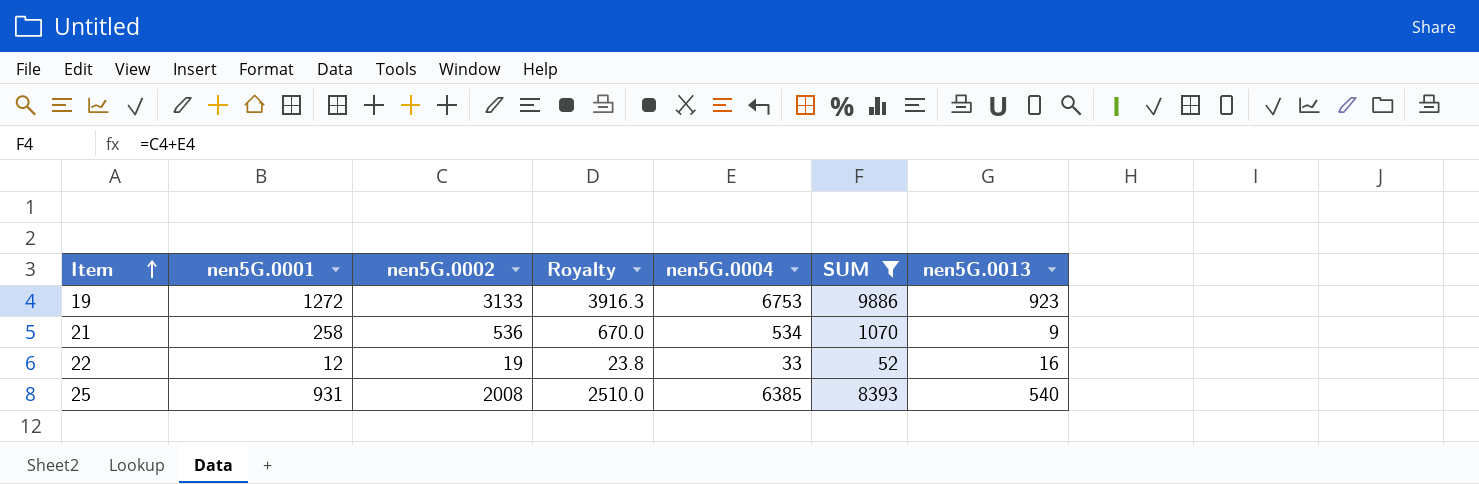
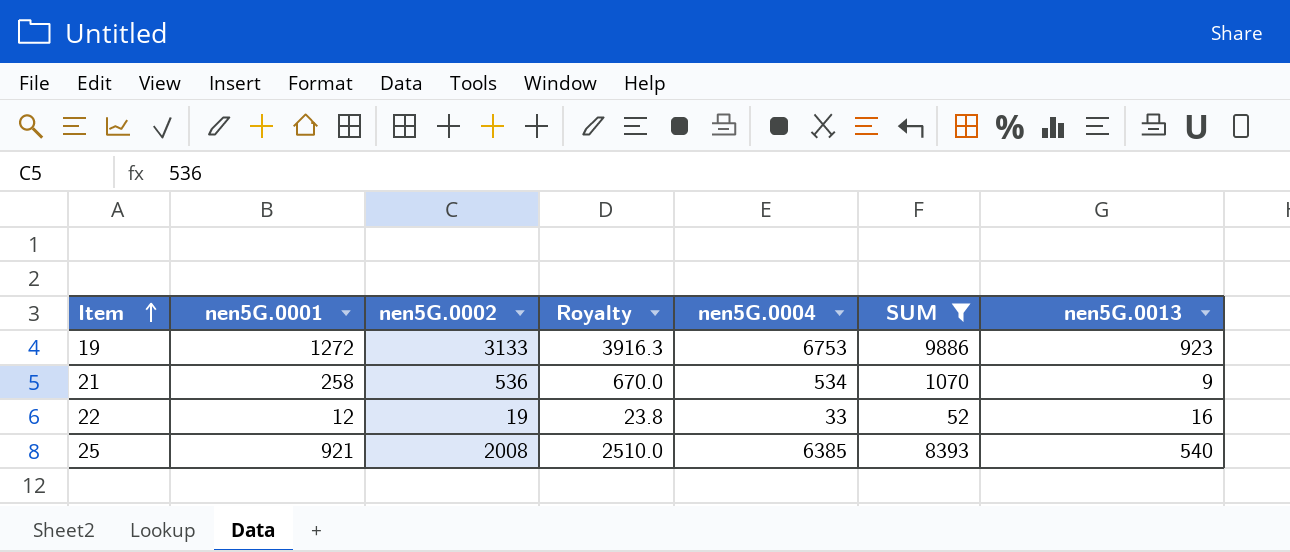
25 | nen5G.0001: 931 -> 921

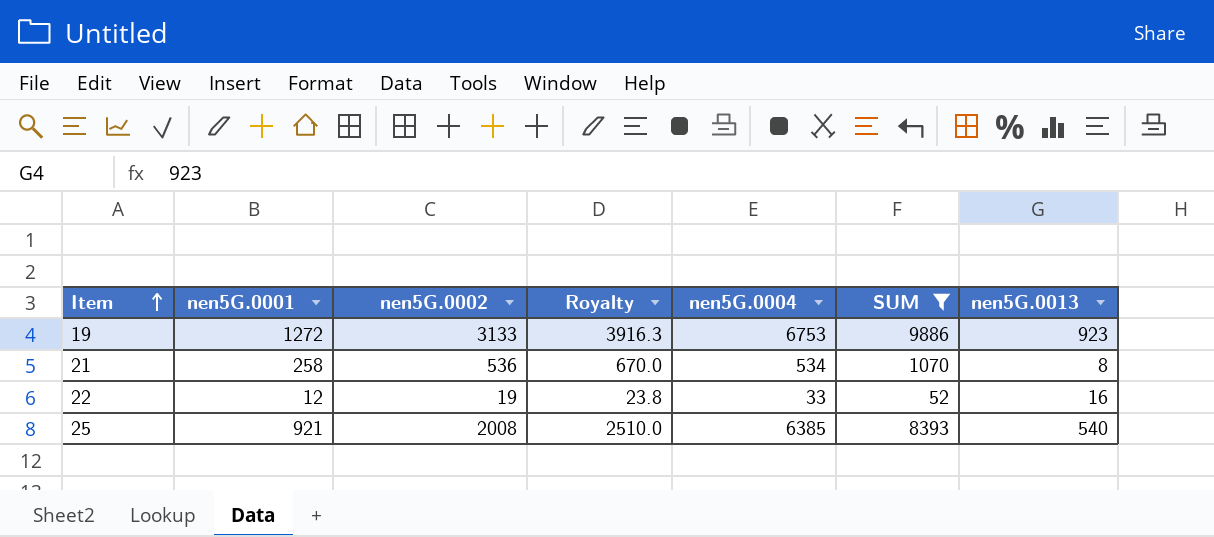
21 | nen5G.0013: 9 -> 8

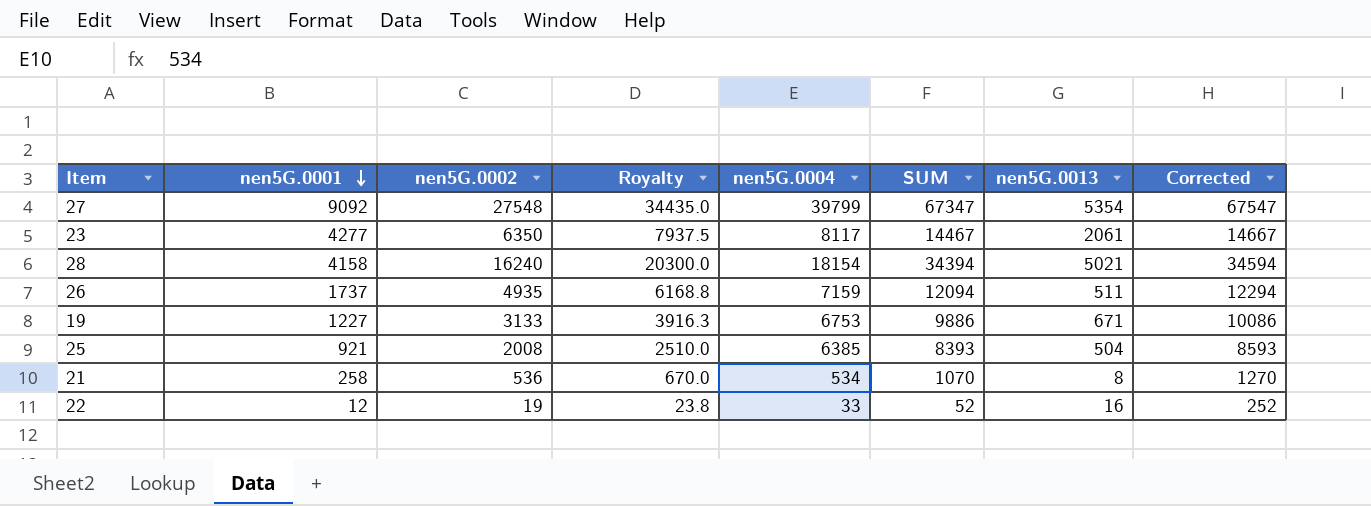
filter: SUM <= 9886 -> none
row order: Item ascending -> nen5G.0001 descending
column Corrected | formula: none -> [SUM] + 200
19 | nen5G.0001: 1272 -> 1227
19 | nen5G.0013: 923 -> 671
25 | nen5G.0013: 540 -> 504

